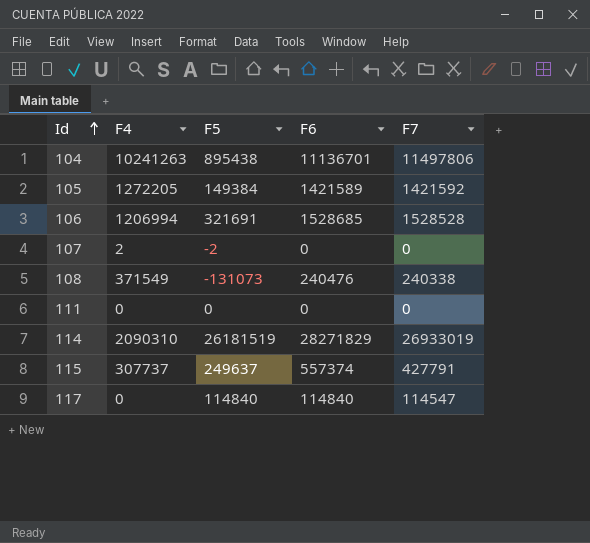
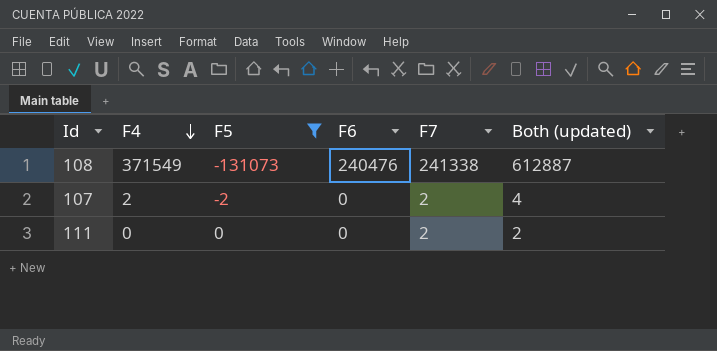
filter: none -> F5 <= 0
row order: Id ascending -> F4 descending
column Both (updated) | formula: none -> [F4] + [F7]
108 | F7: 240338 -> 241338
107 | F7: 0 -> 2
111 | F7: 0 -> 2

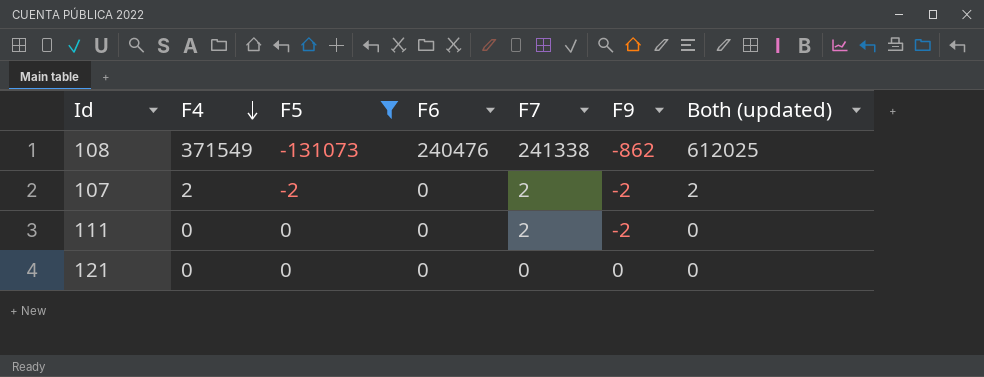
column F9 | formula: none -> [F6] - [F7]
column Both (updated) | formula: [F4] + [F7] -> [F4] + [F6]
row 121: none -> 0 | 0 | 0 | 0 | 0 | 0

